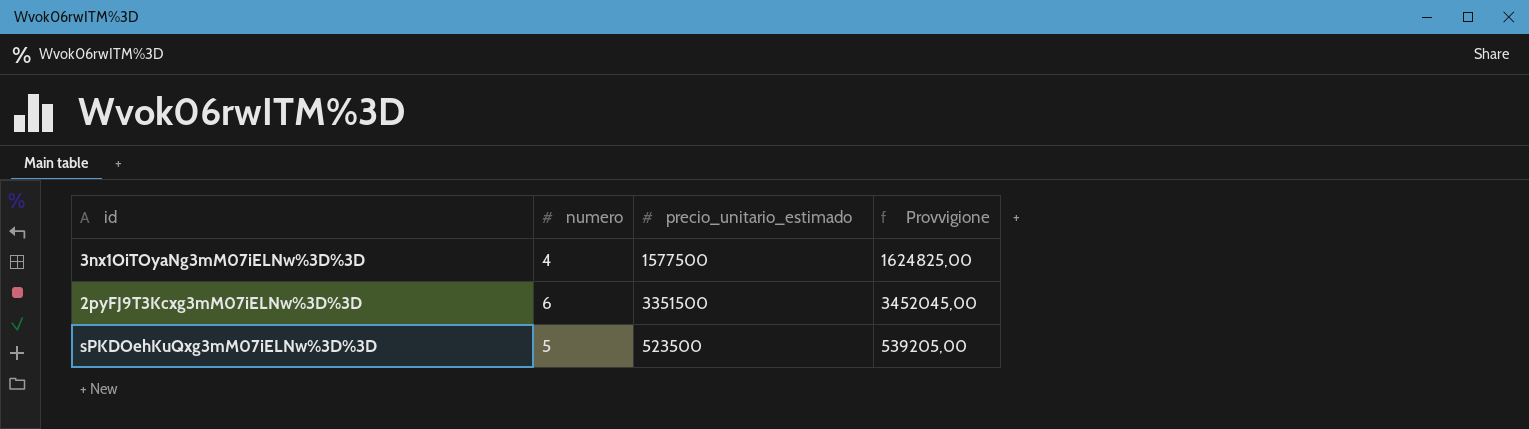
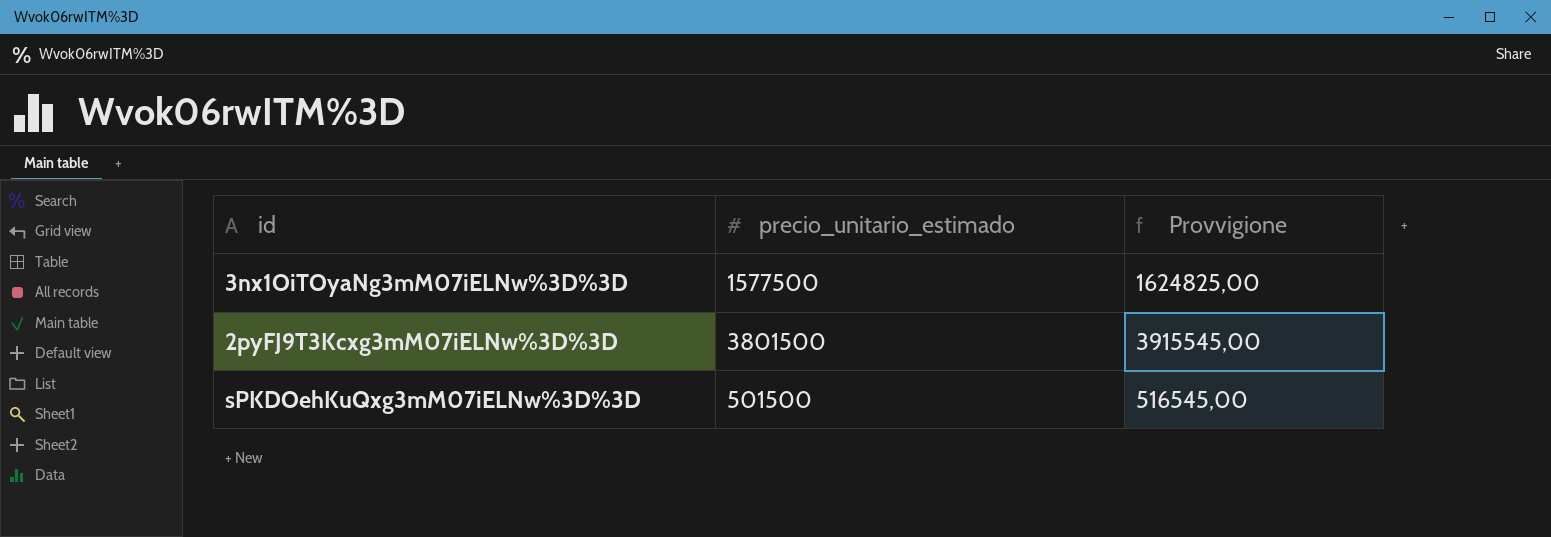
column numero | position: 2 -> none
2pyFJ9T3Kcxg3mM07iELNw%3D%3D | precio_unitario_estimado: 3351500 -> 3801500
2pyFJ9T3Kcxg3mM07iELNw%3D%3D | Provvigione: 3452045,00 -> 3915545,00
sPKDOehKuQxg3mM07iELNw%3D%3D | precio_unitario_estimado: 523500 -> 501500
sPKDOehKuQxg3mM07iELNw%3D%3D | Provvigione: 539205,00 -> 516545,00

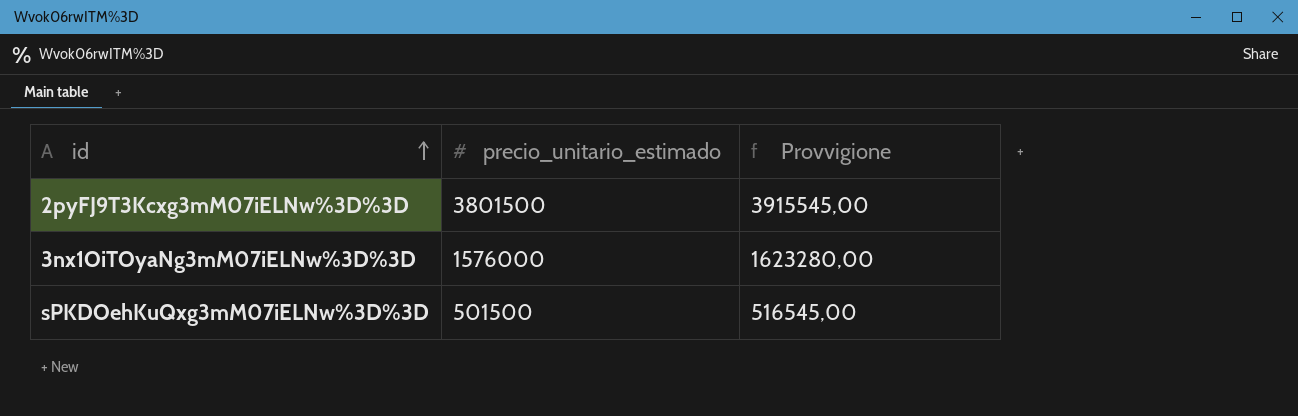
row order: none -> id ascending
3nx1OiTOyaNg3mM07iELNw%3D%3D | precio_unitario_estimado: 1577500 -> 1576000
3nx1OiTOyaNg3mM07iELNw%3D%3D | Provvigione: 1624825,00 -> 1623280,00

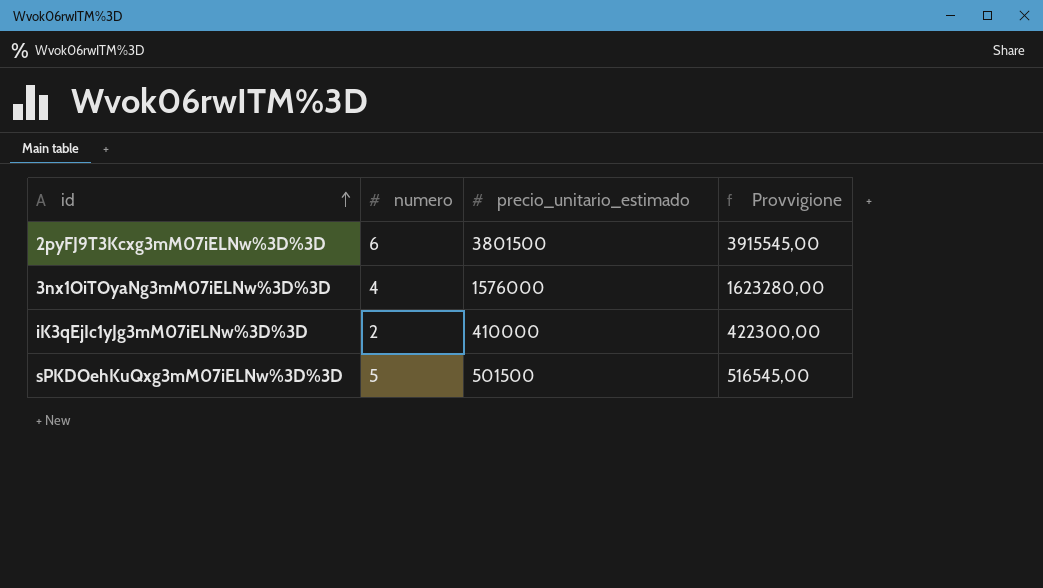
column numero | position: none -> 2
row iK3qEjIc1yJg3mM07iELNw%3D%3D: none -> 2 | 410000 | 422300,00

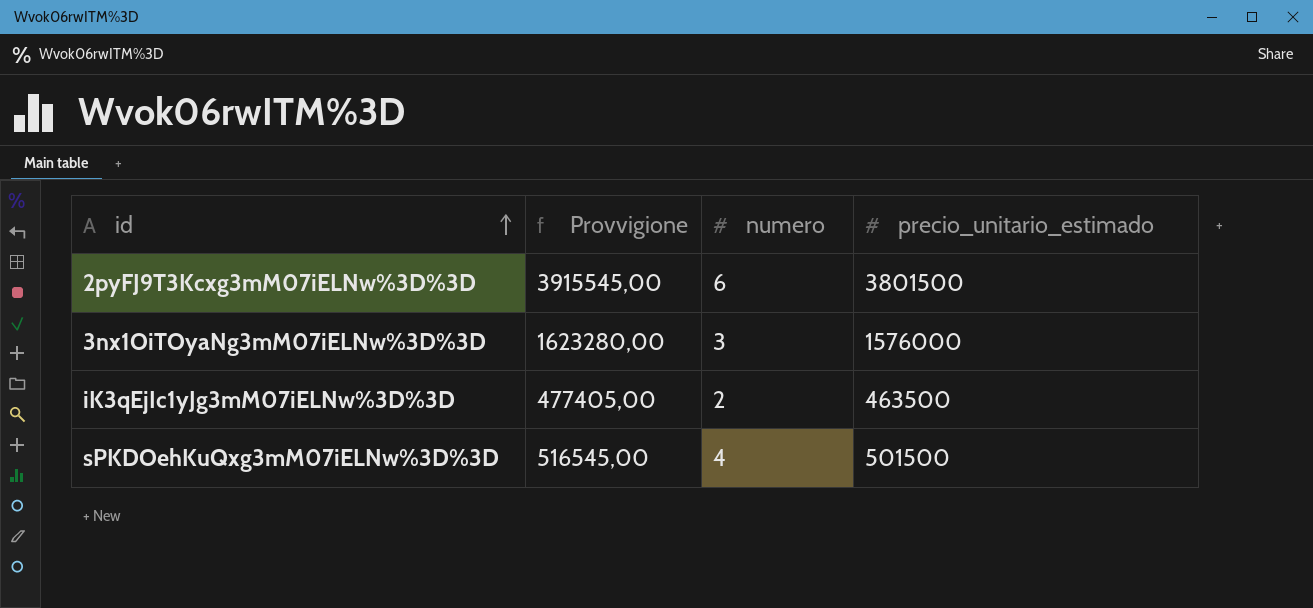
column Provvigione | position: 4 -> 2
3nx1OiTOyaNg3mM07iELNw%3D%3D | numero: 4 -> 3
iK3qEjIc1yJg3mM07iELNw%3D%3D | Provvigione: 422300,00 -> 477405,00
iK3qEjIc1yJg3mM07iELNw%3D%3D | precio_unitario_estimado: 410000 -> 463500
sPKDOehKuQxg3mM07iELNw%3D%3D | numero: 5 -> 4

